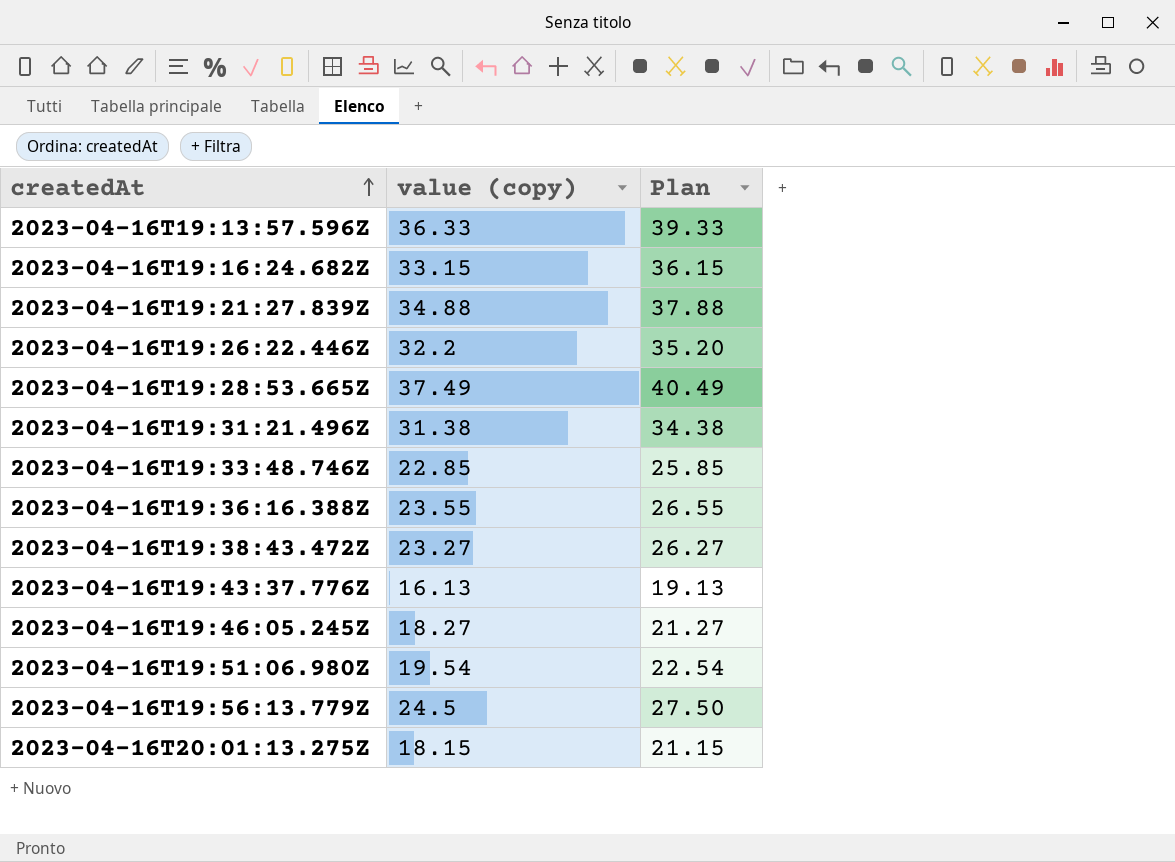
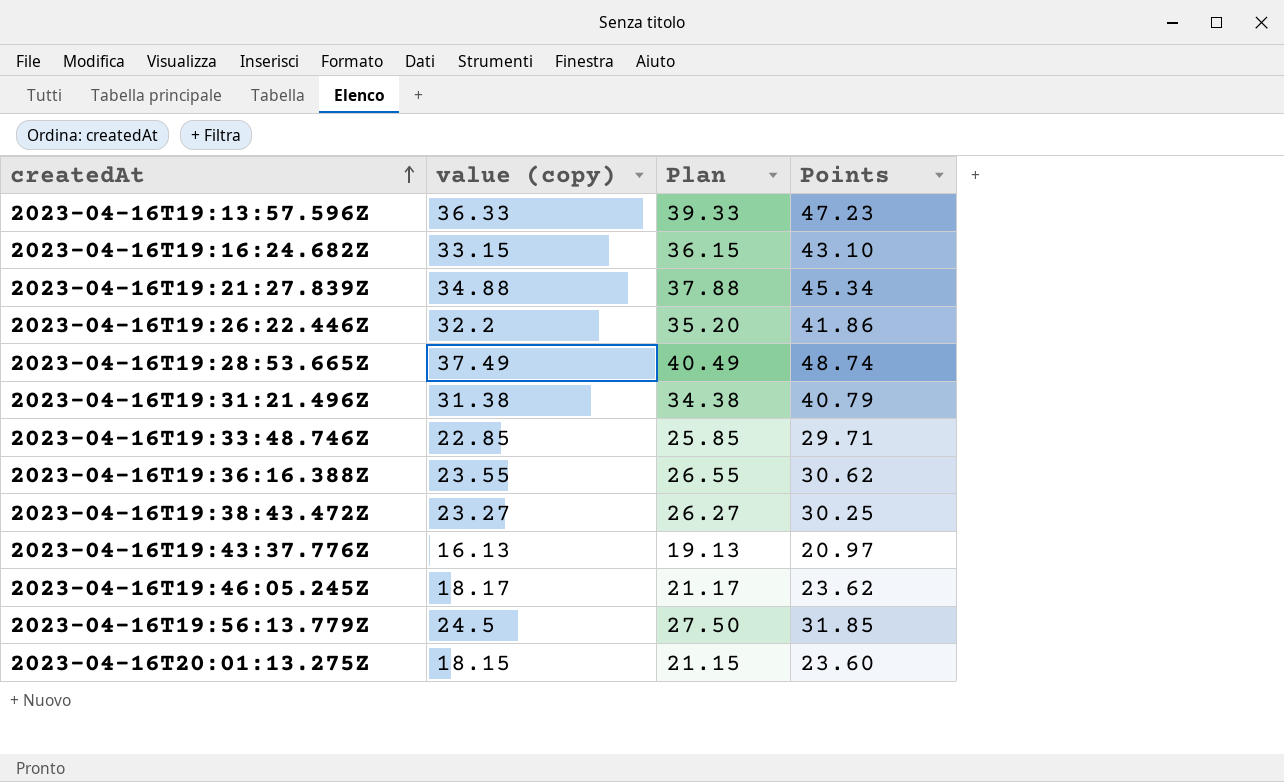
column Points | formula: none -> [value (copy)] * 1.3
row 2023-04-16T19:51:06.980Z: 19.54 | 22.54 -> none
2023-04-16T19:46:05.245Z | value (copy): 18.27 -> 18.17
2023-04-16T19:46:05.245Z | Plan: 21.27 -> 21.17

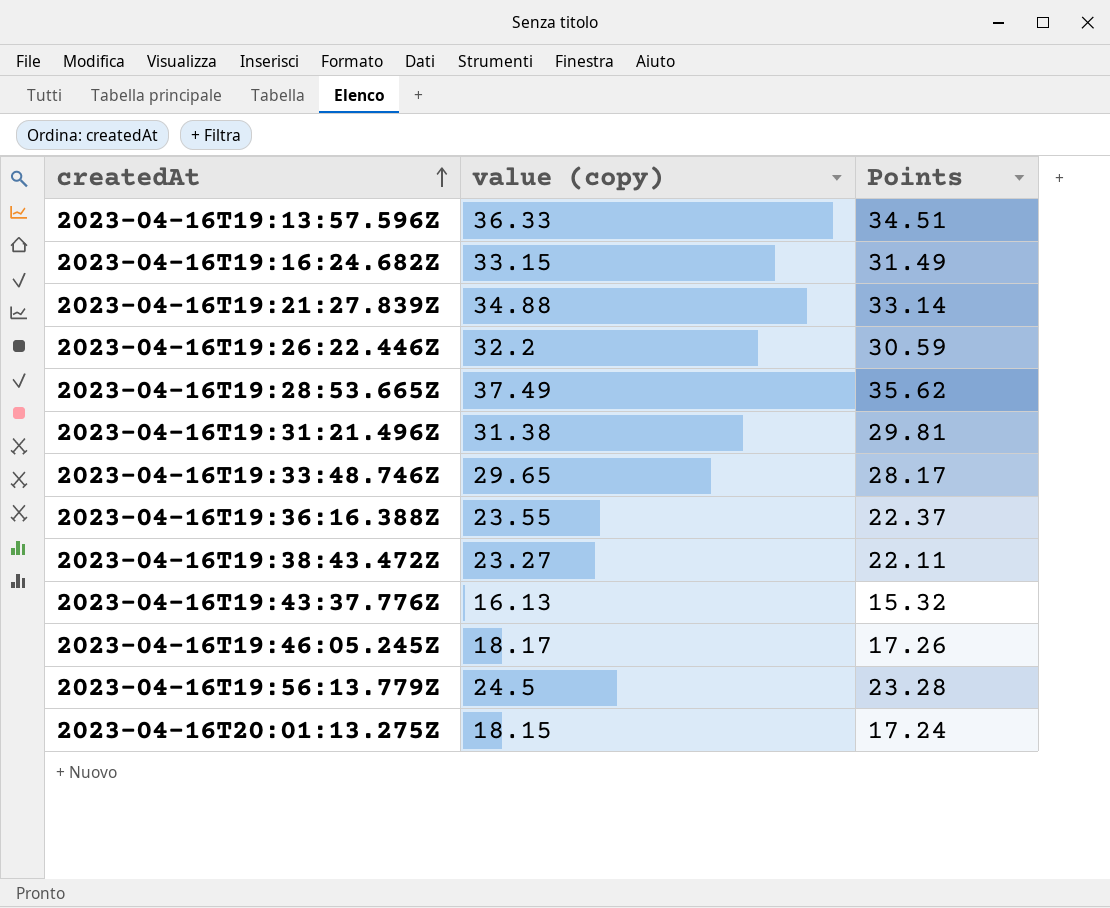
column Plan | formula: [value (copy)] + 3 -> none
column Points | formula: [value (copy)] * 1.3 -> [value (copy)] * 0.95
2023-04-16T19:33:48.746Z | value (copy): 22.85 -> 29.65

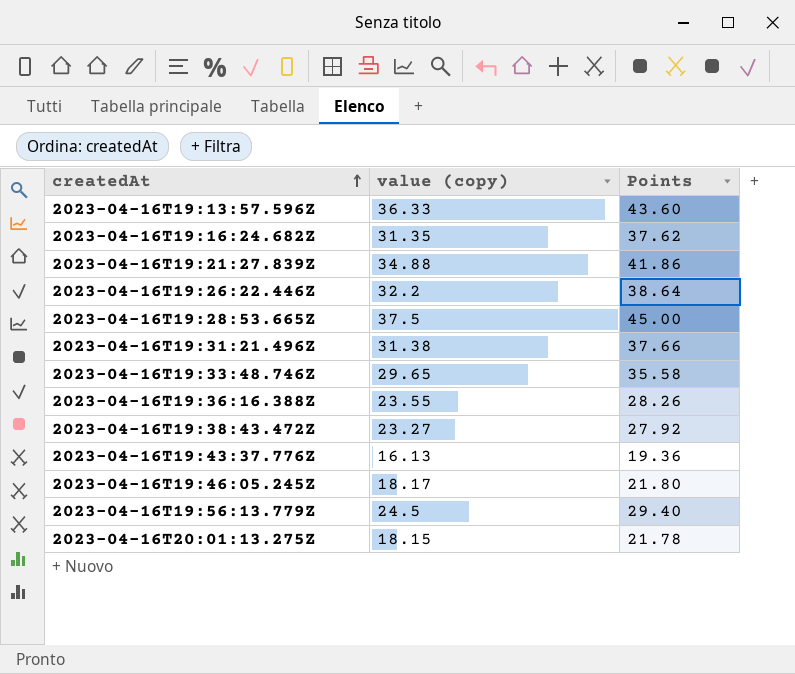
column Points | formula: [value (copy)] * 0.95 -> [value (copy)] * 1.2
2023-04-16T19:16:24.682Z | value (copy): 33.15 -> 31.35
2023-04-16T19:28:53.665Z | value (copy): 37.49 -> 37.5

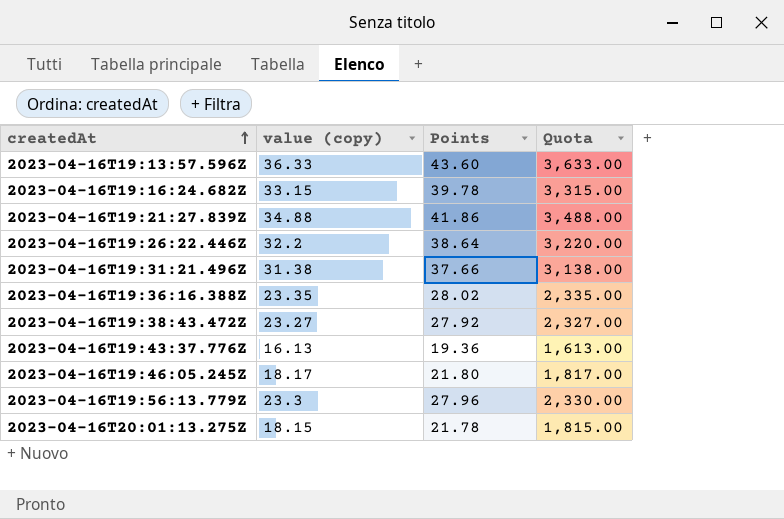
column Quota | formula: none -> [value (copy)] * 100
row 2023-04-16T19:28:53.665Z: 37.5 | 45.00 -> none
row 2023-04-16T19:33:48.746Z: 29.65 | 35.58 -> none
2023-04-16T19:16:24.682Z | value (copy): 31.35 -> 33.15
2023-04-16T19:16:24.682Z | Points: 37.62 -> 39.78
2023-04-16T19:36:16.388Z | value (copy): 23.55 -> 23.35
2023-04-16T19:36:16.388Z | Points: 28.26 -> 28.02
2023-04-16T19:56:13.779Z | value (copy): 24.5 -> 23.3
2023-04-16T19:56:13.779Z | Points: 29.40 -> 27.96

